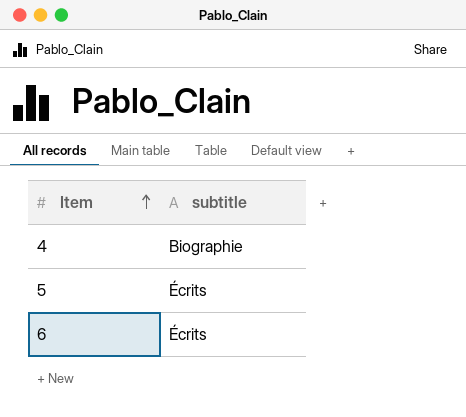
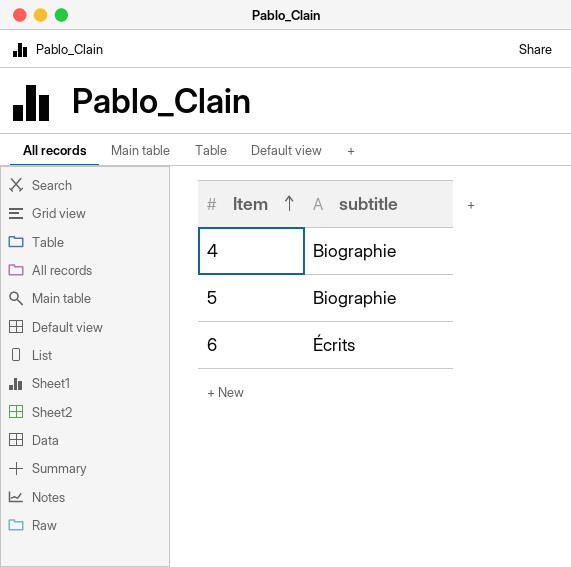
5 | subtitle: Écrits -> Biographie

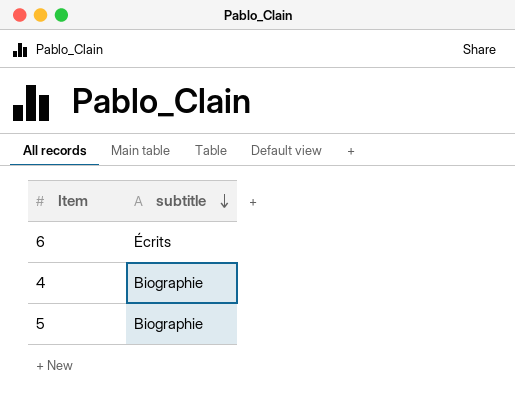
row order: Item ascending -> subtitle descending

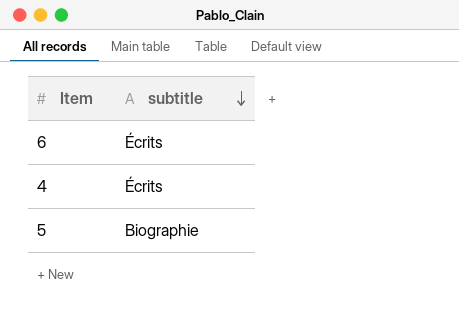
4 | subtitle: Biographie -> Écrits

